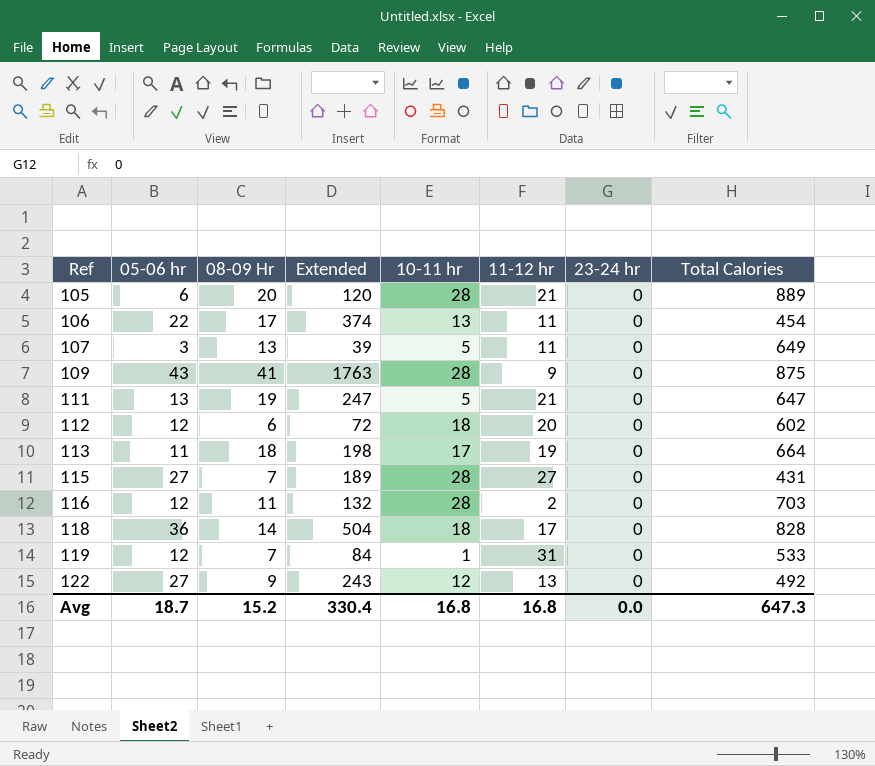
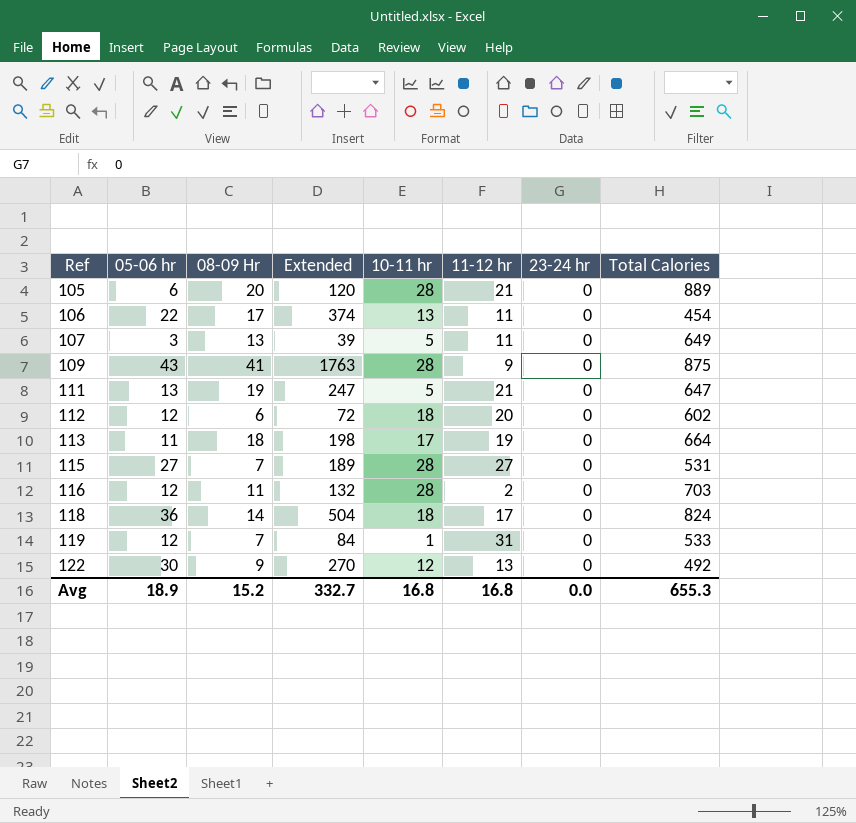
115 | Total Calories: 431 -> 531
118 | Total Calories: 828 -> 824
122 | 05-06 hr: 27 -> 30
122 | Extended: 243 -> 270
Avg | 05-06 hr: 18.7 -> 18.9
Avg | Extended: 330.4 -> 332.7
Avg | Total Calories: 647.3 -> 655.3

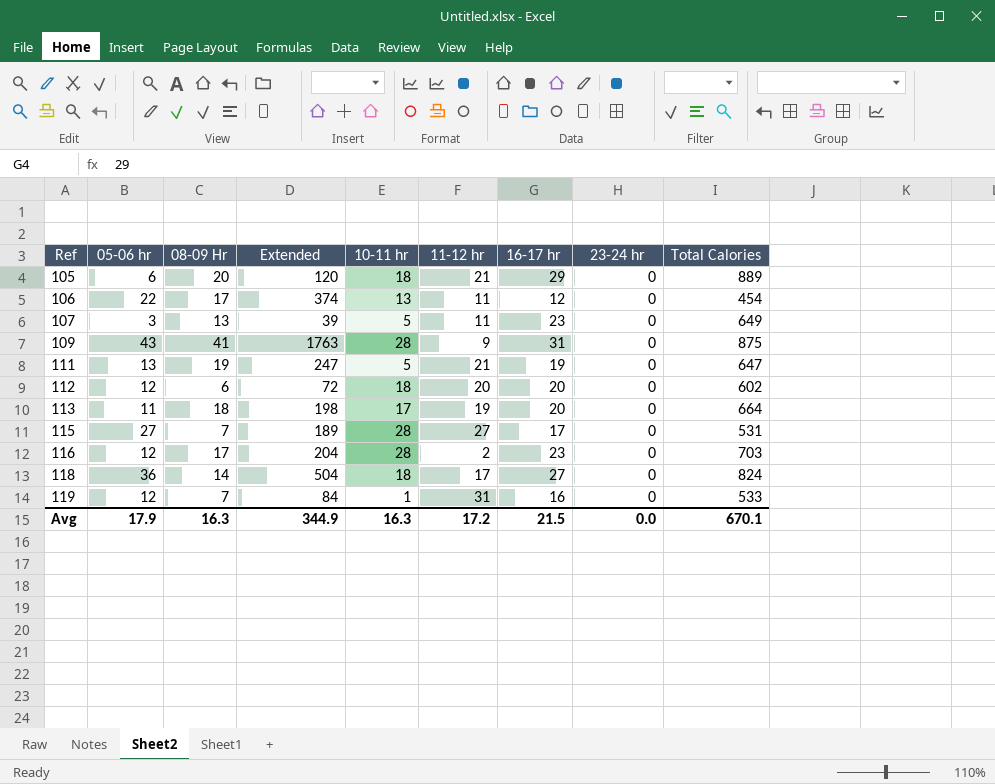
column 16-17 hr | position: none -> 7
row 122: 30 | 9 | 270 | 12 | 13 | 0 | 492 -> none
105 | 10-11 hr: 28 -> 18
116 | 08-09 Hr: 11 -> 17
116 | Extended: 132 -> 204
Avg | 05-06 hr: 18.9 -> 17.9
Avg | 08-09 Hr: 15.2 -> 16.3
Avg | Extended: 332.7 -> 344.9
Avg | 10-11 hr: 16.8 -> 16.3
Avg | 11-12 hr: 16.8 -> 17.2
Avg | Total Calories: 655.3 -> 670.1

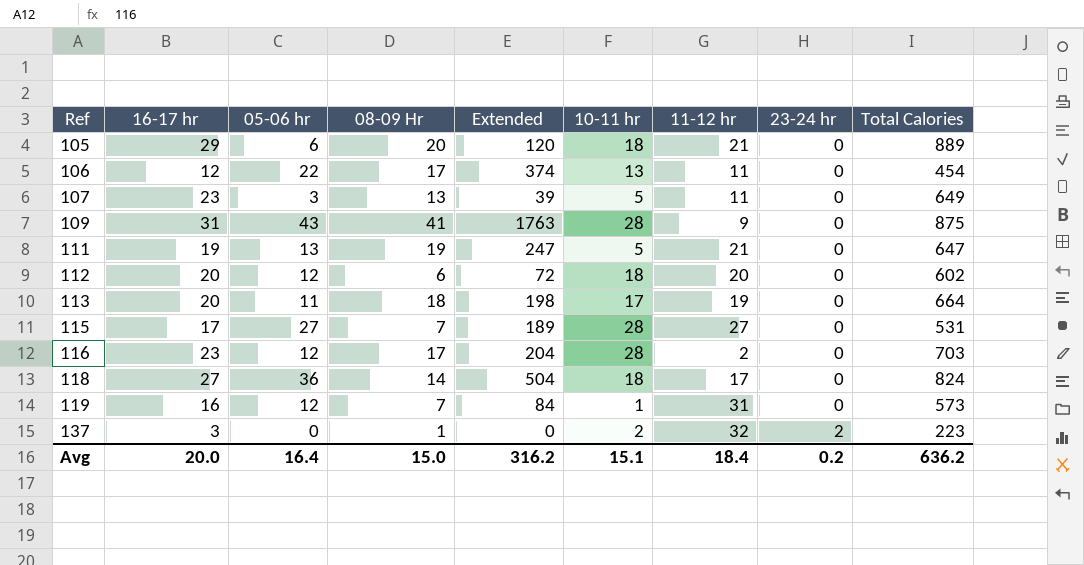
column 16-17 hr | position: 7 -> 2
119 | Total Calories: 533 -> 573
row 137: none -> 3 | 0 | 1 | 0 | 2 | 32 | 2 | 223
Avg | 16-17 hr: 21.5 -> 20.0
Avg | 05-06 hr: 17.9 -> 16.4
Avg | 08-09 Hr: 16.3 -> 15.0
Avg | Extended: 344.9 -> 316.2
Avg | 10-11 hr: 16.3 -> 15.1
Avg | 11-12 hr: 17.2 -> 18.4
Avg | 23-24 hr: 0.0 -> 0.2
Avg | Total Calories: 670.1 -> 636.2

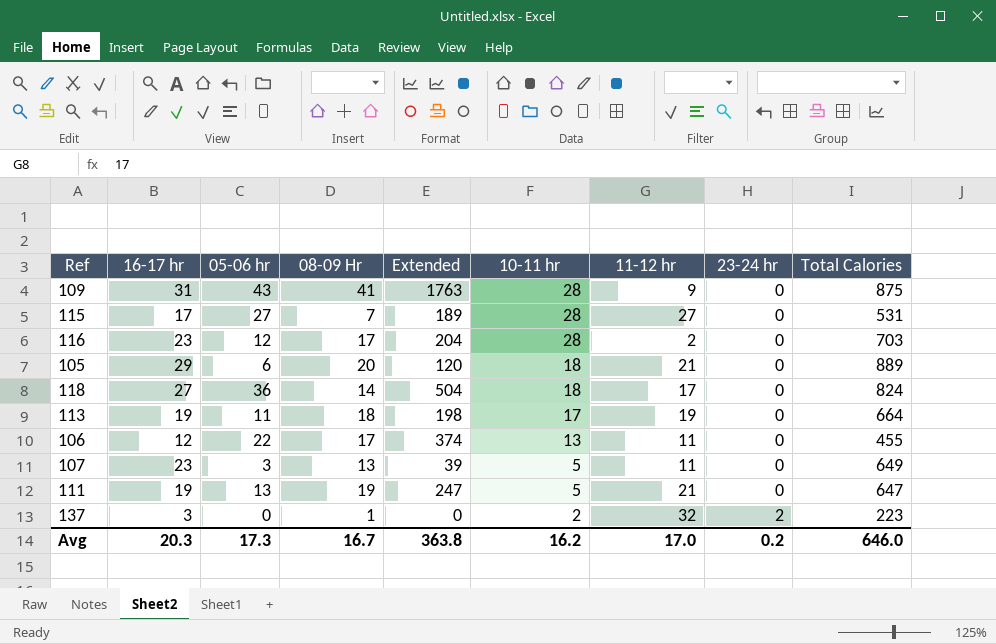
row order: Ref ascending -> 10-11 hr descending
row 112: 20 | 12 | 6 | 72 | 18 | 20 | 0 | 602 -> none
row 119: 16 | 12 | 7 | 84 | 1 | 31 | 0 | 573 -> none
113 | 16-17 hr: 20 -> 19
106 | Total Calories: 454 -> 455
Avg | 16-17 hr: 20.0 -> 20.3
Avg | 05-06 hr: 16.4 -> 17.3
Avg | 08-09 Hr: 15.0 -> 16.7
Avg | Extended: 316.2 -> 363.8
Avg | 10-11 hr: 15.1 -> 16.2
Avg | 11-12 hr: 18.4 -> 17.0
Avg | Total Calories: 636.2 -> 646.0

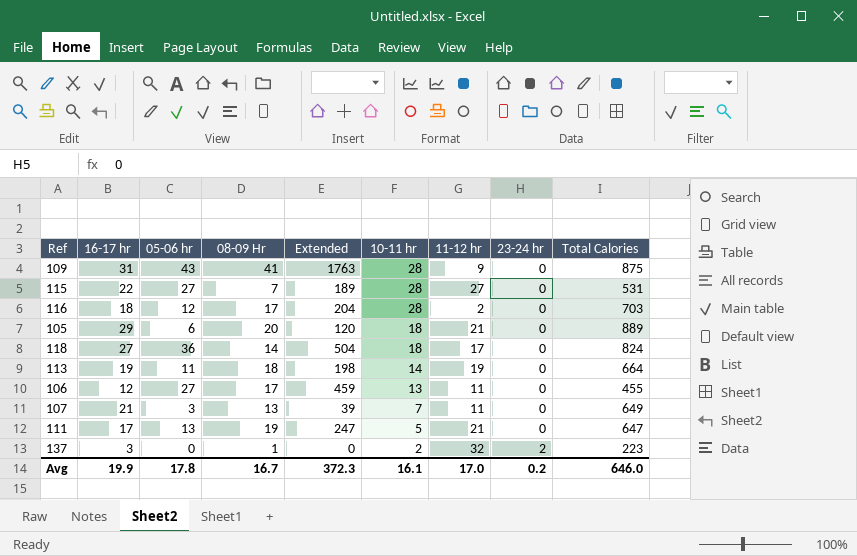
115 | 16-17 hr: 17 -> 22
116 | 16-17 hr: 23 -> 18
113 | 10-11 hr: 17 -> 14
106 | 05-06 hr: 22 -> 27
106 | Extended: 374 -> 459
107 | 16-17 hr: 23 -> 21
107 | 10-11 hr: 5 -> 7
111 | 16-17 hr: 19 -> 17
Avg | 16-17 hr: 20.3 -> 19.9
Avg | 05-06 hr: 17.3 -> 17.8
Avg | Extended: 363.8 -> 372.3
Avg | 10-11 hr: 16.2 -> 16.1

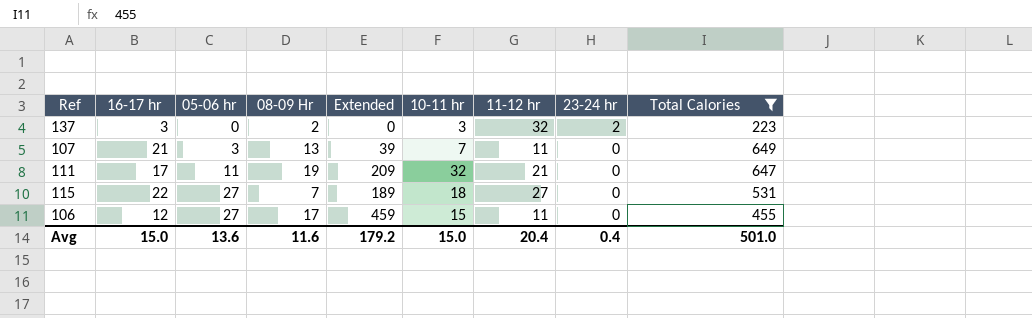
filter: none -> Total Calories <= 649
row order: 10-11 hr descending -> 05-06 hr ascending
137 | 08-09 Hr: 1 -> 2
137 | 10-11 hr: 2 -> 3
111 | 05-06 hr: 13 -> 11
111 | Extended: 247 -> 209
111 | 10-11 hr: 5 -> 32
115 | 10-11 hr: 28 -> 18
106 | 10-11 hr: 13 -> 15
Avg | 16-17 hr: 19.9 -> 15.0
Avg | 05-06 hr: 17.8 -> 13.6
Avg | 08-09 Hr: 16.7 -> 11.6
Avg | Extended: 372.3 -> 179.2
Avg | 10-11 hr: 16.1 -> 15.0
Avg | 11-12 hr: 17.0 -> 20.4
Avg | 23-24 hr: 0.2 -> 0.4
Avg | Total Calories: 646.0 -> 501.0

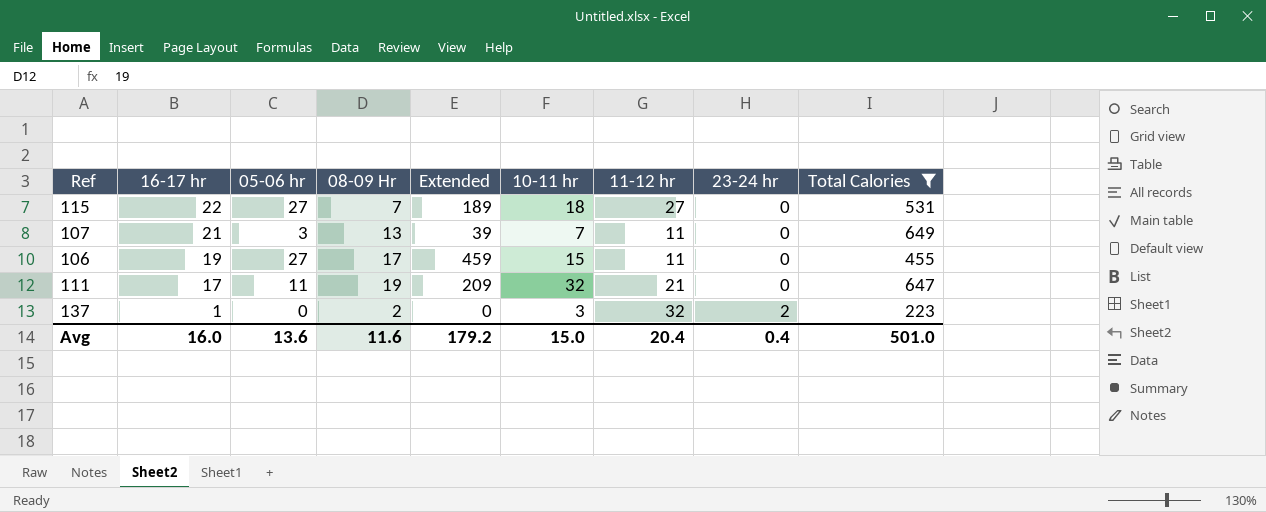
row order: 05-06 hr ascending -> 16-17 hr descending
106 | 16-17 hr: 12 -> 19
137 | 16-17 hr: 3 -> 1
Avg | 16-17 hr: 15.0 -> 16.0

